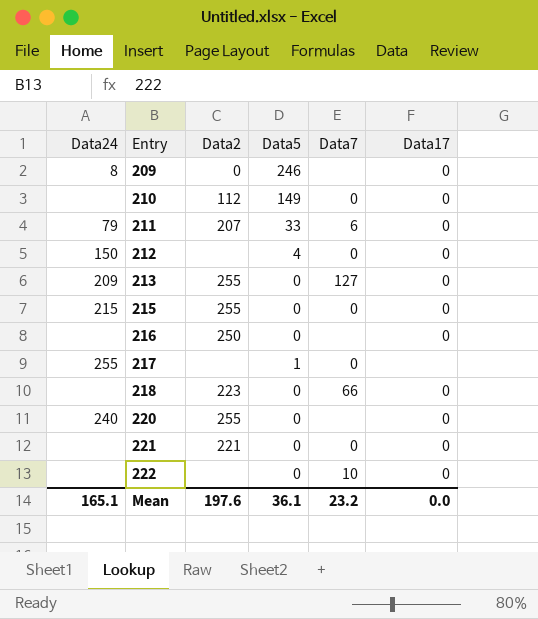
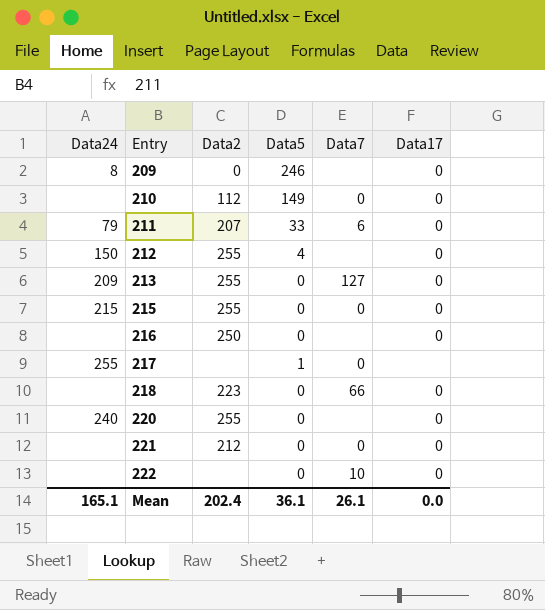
212 | Data2: none -> 255
212 | Data7: 0 -> none
221 | Data2: 221 -> 212
Mean | Data2: 197.6 -> 202.4
Mean | Data7: 23.2 -> 26.1

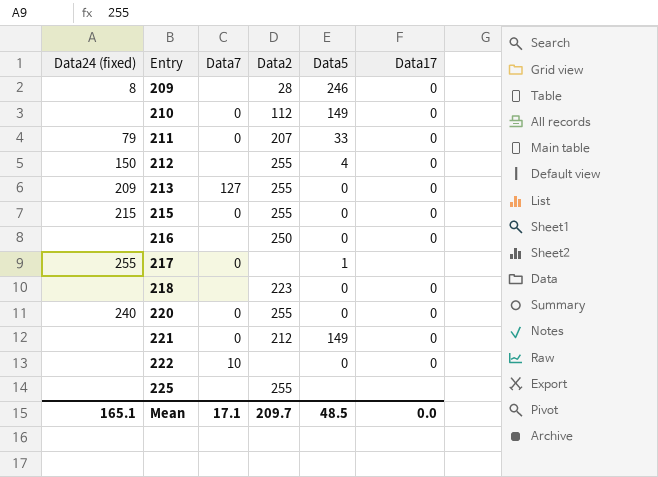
column name: Data24 -> Data24 (fixed)
column Data7 | position: 5 -> 3
209 | Data2: 0 -> 28
211 | Data7: 6 -> 0
218 | Data7: 66 -> none
220 | Data7: none -> 0
221 | Data5: 0 -> 149
row 225: none -> none | none | 255 | none | none
Mean | Data7: 26.1 -> 17.1
Mean | Data2: 202.4 -> 209.7
Mean | Data5: 36.1 -> 48.5

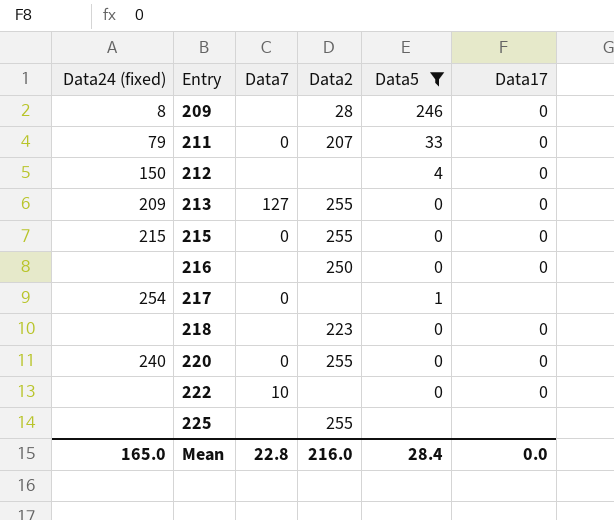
filter: none -> Data5 != 149
212 | Data2: 255 -> none
217 | Data24 (fixed): 255 -> 254
Mean | Data24 (fixed): 165.1 -> 165.0
Mean | Data7: 17.1 -> 22.8
Mean | Data2: 209.7 -> 216.0
Mean | Data5: 48.5 -> 28.4

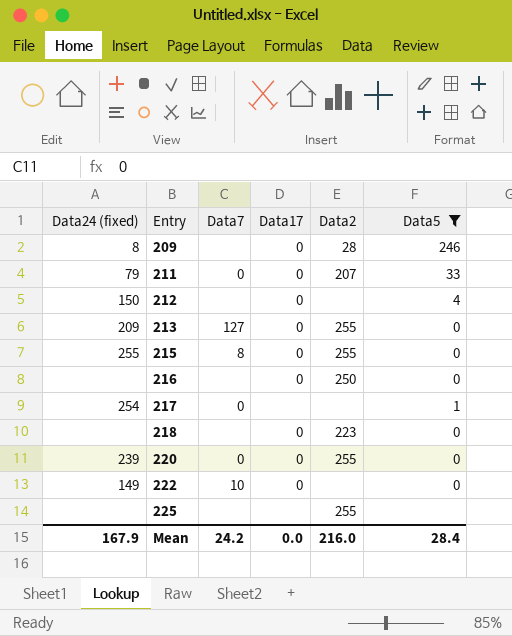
column Data17 | position: 6 -> 4
215 | Data24 (fixed): 215 -> 255
215 | Data7: 0 -> 8
220 | Data24 (fixed): 240 -> 239
222 | Data24 (fixed): none -> 149
Mean | Data24 (fixed): 165.0 -> 167.9
Mean | Data7: 22.8 -> 24.2

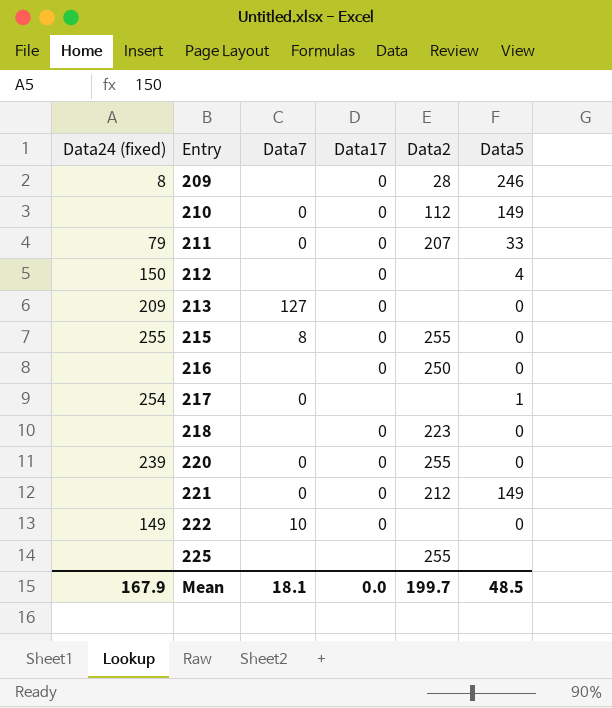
filter: Data5 != 149 -> none
213 | Data2: 255 -> none
Mean | Data7: 24.2 -> 18.1
Mean | Data2: 216.0 -> 199.7
Mean | Data5: 28.4 -> 48.5

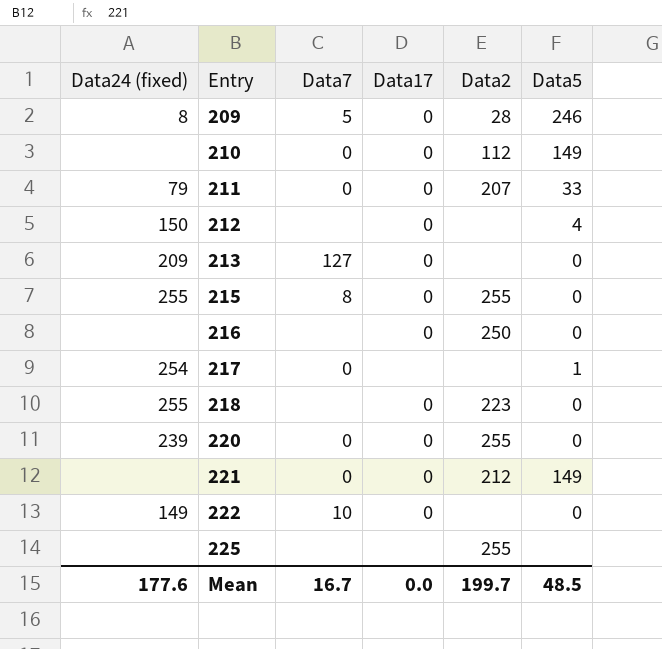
209 | Data7: none -> 5
218 | Data24 (fixed): none -> 255
Mean | Data24 (fixed): 167.9 -> 177.6
Mean | Data7: 18.1 -> 16.7

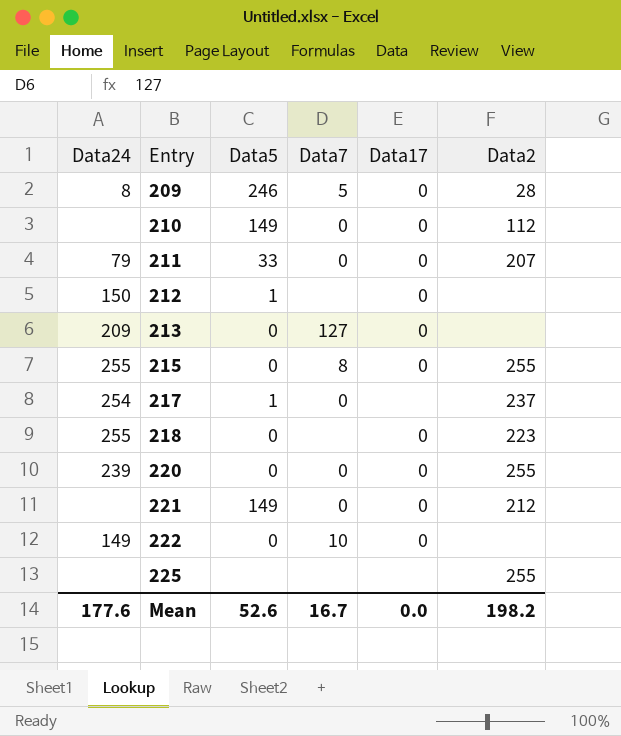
column name: Data24 (fixed) -> Data24
column Data5 | position: 6 -> 3
row 216: none | none | 0 | 250 | 0 -> none
212 | Data5: 4 -> 1
217 | Data2: none -> 237
Mean | Data5: 48.5 -> 52.6
Mean | Data2: 199.7 -> 198.2

